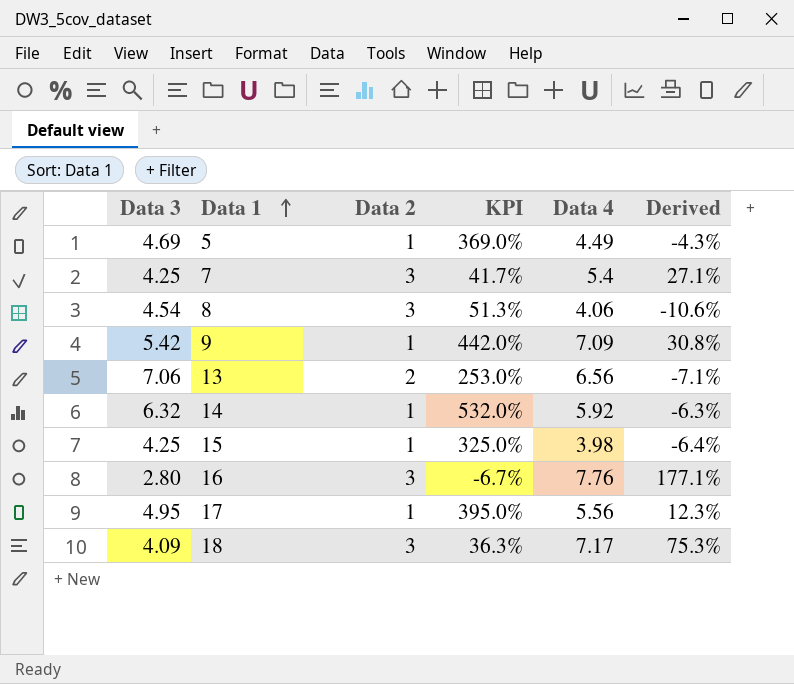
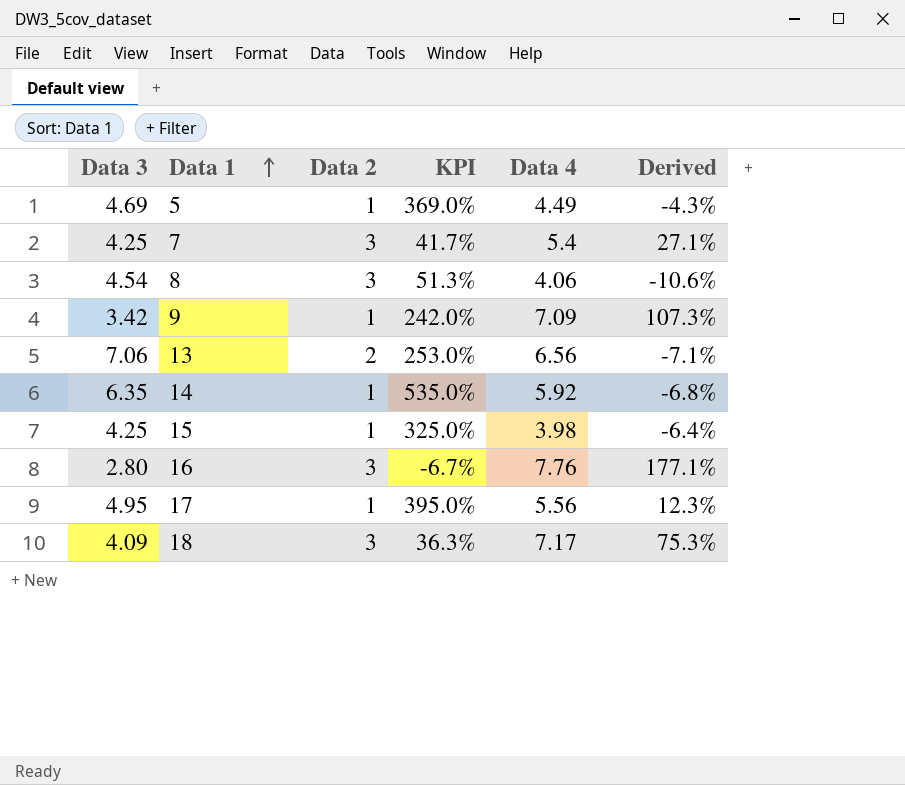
9 | Data 3: 5.42 -> 3.42
9 | KPI: 442.0% -> 242.0%
9 | Derived: 30.8% -> 107.3%
14 | Data 3: 6.32 -> 6.35
14 | KPI: 532.0% -> 535.0%
14 | Derived: -6.3% -> -6.8%

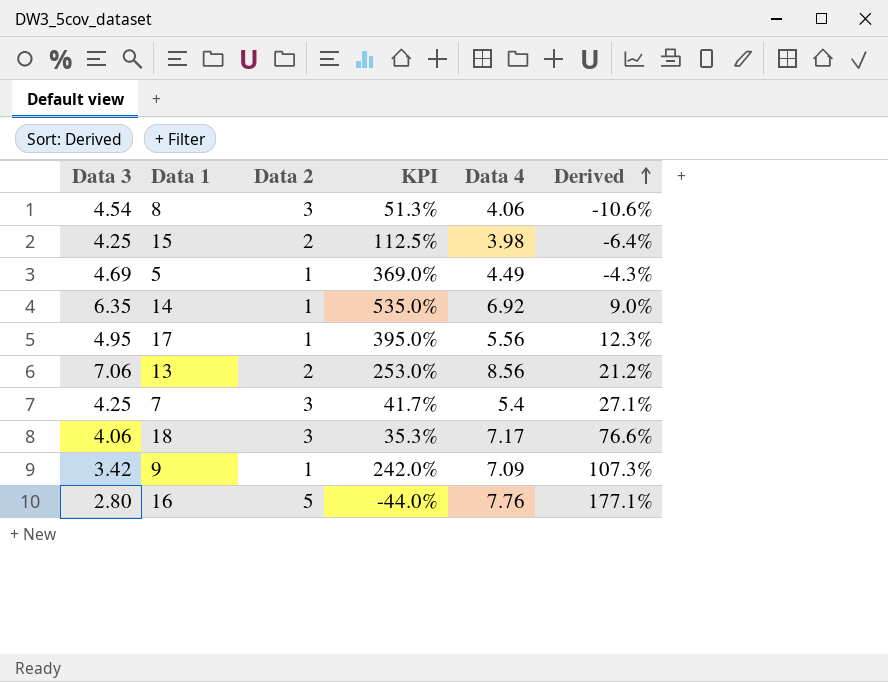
row order: Data 1 ascending -> Derived ascending
15 | Data 2: 1 -> 2
15 | KPI: 325.0% -> 112.5%
14 | Data 4: 5.92 -> 6.92
14 | Derived: -6.8% -> 9.0%
13 | Data 4: 6.56 -> 8.56
13 | Derived: -7.1% -> 21.2%
18 | Data 3: 4.09 -> 4.06
18 | KPI: 36.3% -> 35.3%
18 | Derived: 75.3% -> 76.6%
16 | Data 2: 3 -> 5
16 | KPI: -6.7% -> -44.0%

